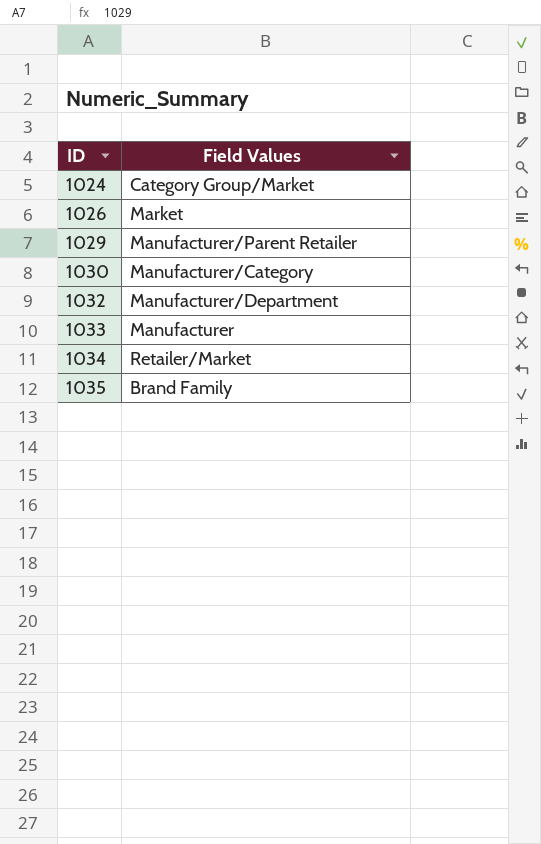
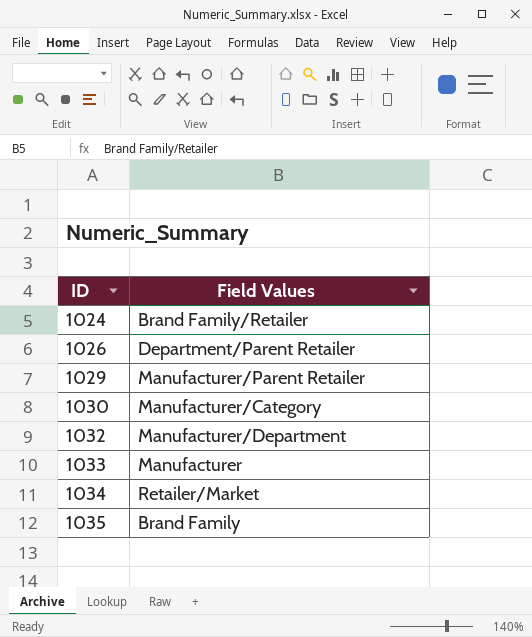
1024 | Field Values: Category Group/Market -> Brand Family/Retailer
1026 | Field Values: Market -> Department/Parent Retailer

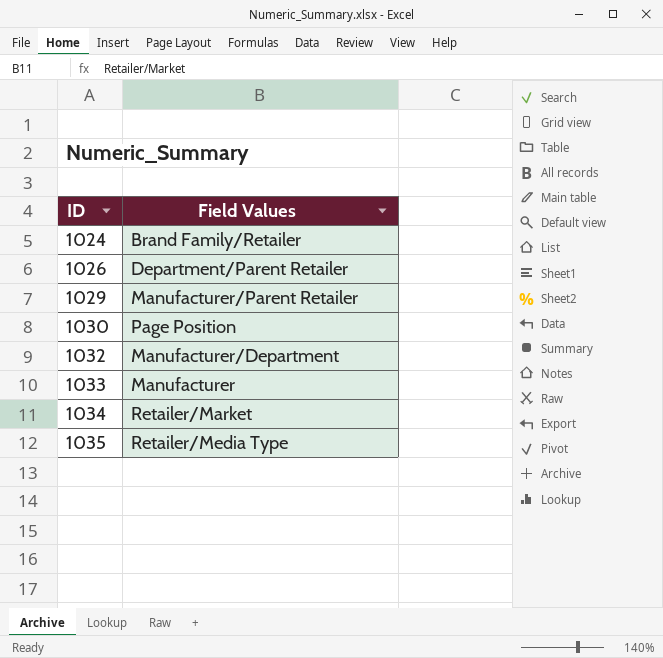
1030 | Field Values: Manufacturer/Category -> Page Position
1035 | Field Values: Brand Family -> Retailer/Media Type

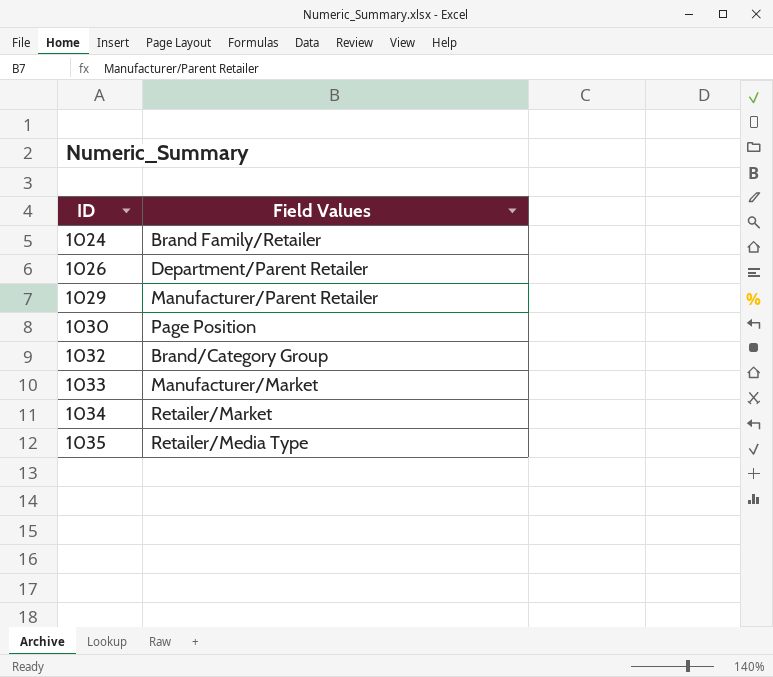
1032 | Field Values: Manufacturer/Department -> Brand/Category Group
1033 | Field Values: Manufacturer -> Manufacturer/Market

